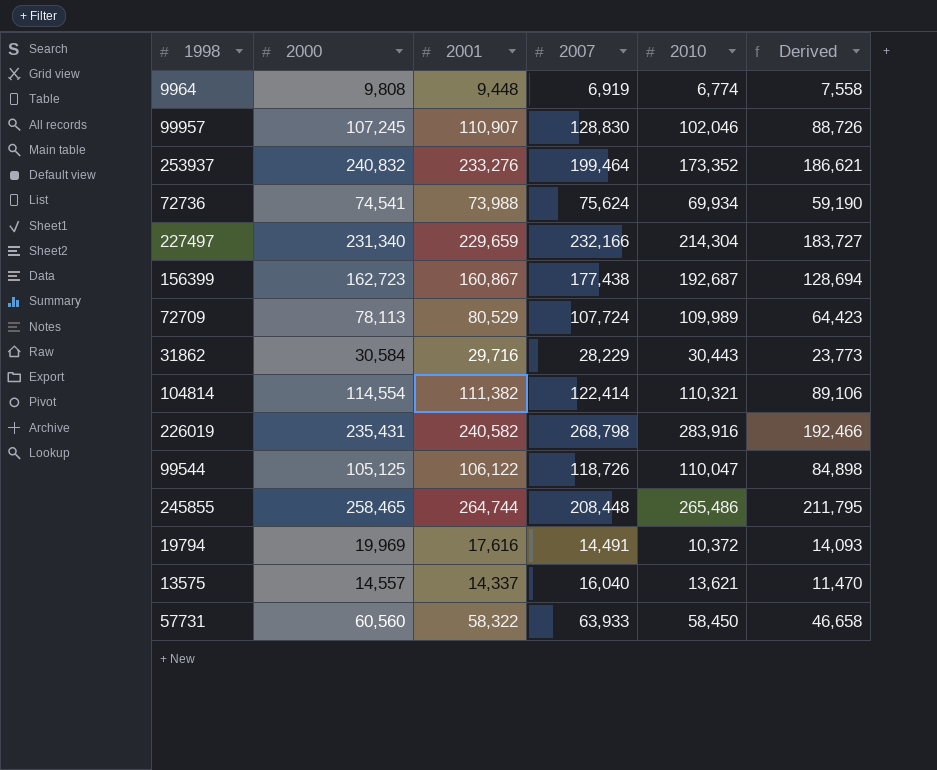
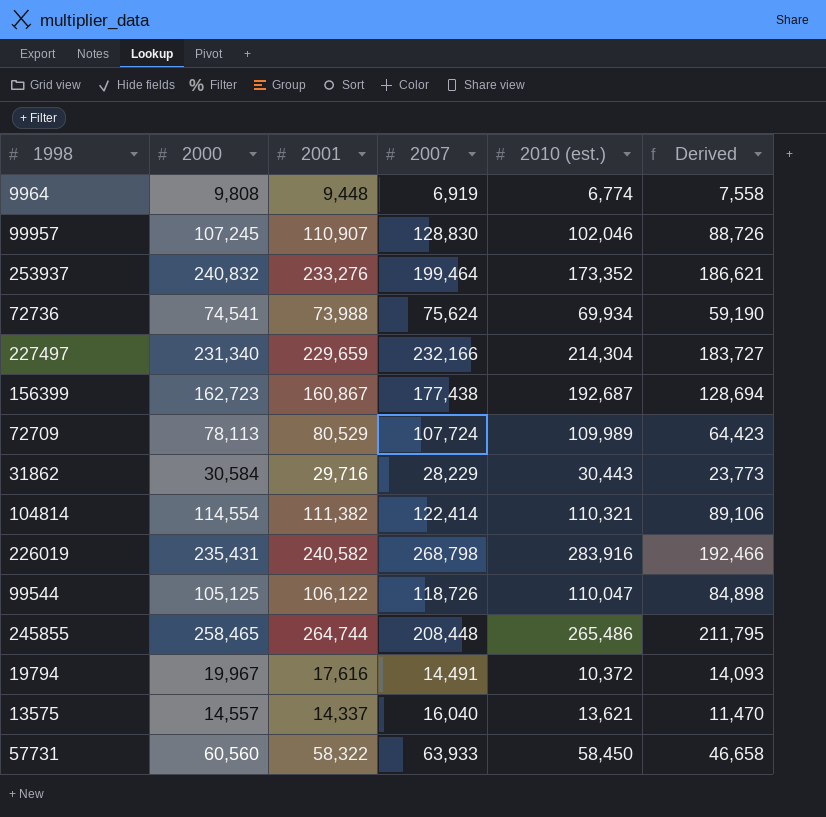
column name: 2010 -> 2010 (est.)
19794 | 2000: 19,969 -> 19,967

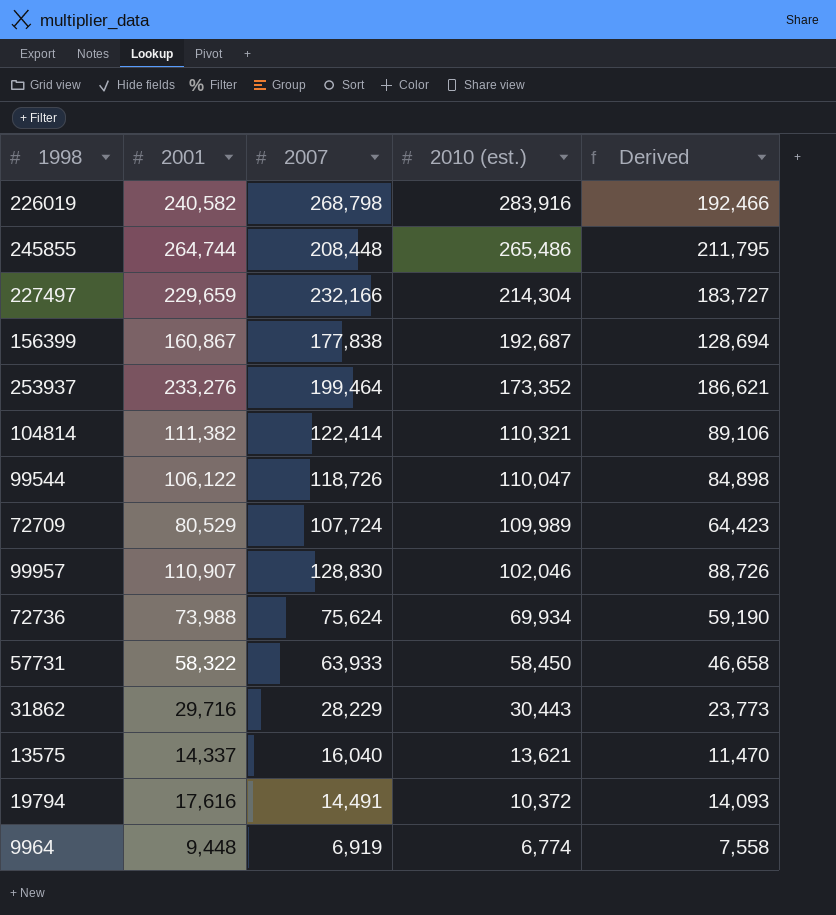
row order: none -> 2010 (est.) descending
column 2000 | position: 2 -> none
156399 | 2007: 177,438 -> 177,838

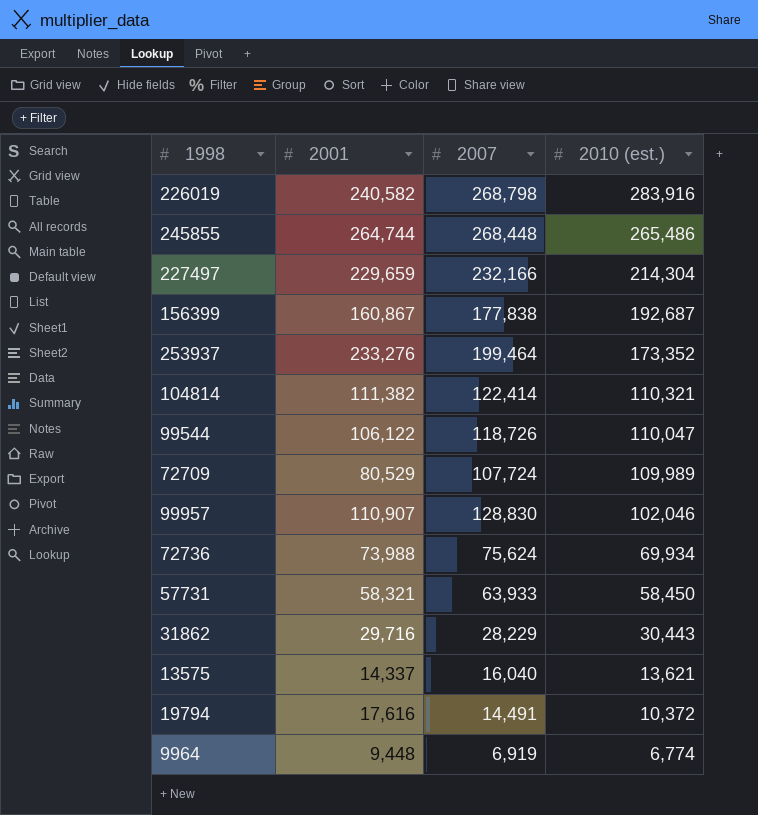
column Derived | formula: [2001] * 0.8 -> none
245855 | 2007: 208,448 -> 268,448
57731 | 2001: 58,322 -> 58,321

